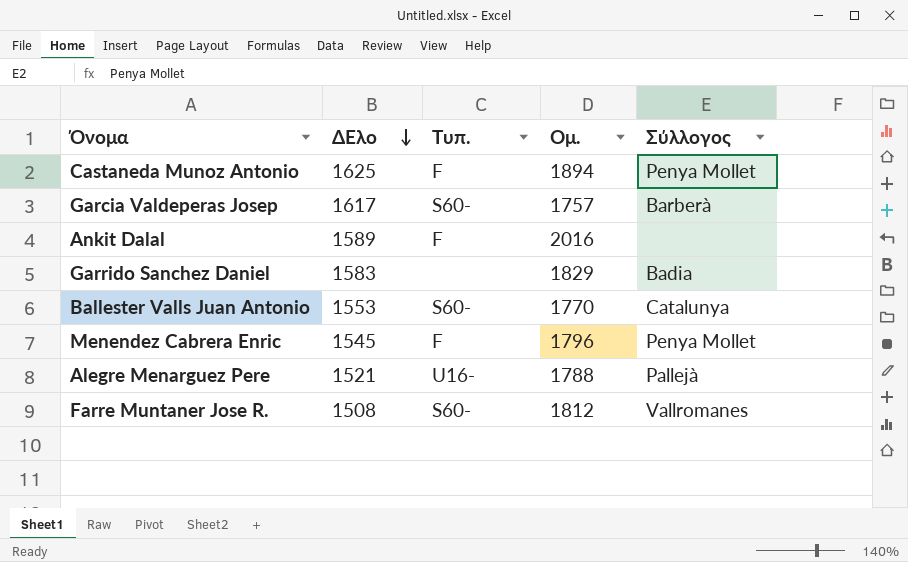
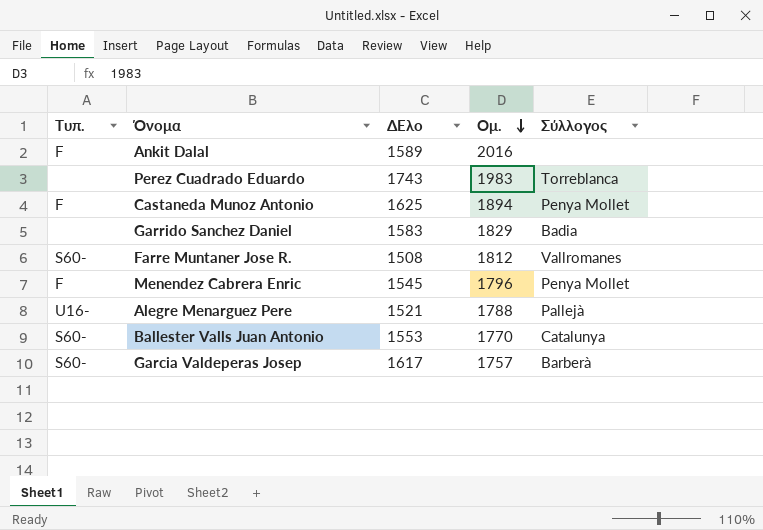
row order: ΔΕλο descending -> Ομ. descending
column Τυπ. | position: 3 -> 1
row Perez Cuadrado Eduardo: none -> none | 1743 | 1983 | Torreblanca

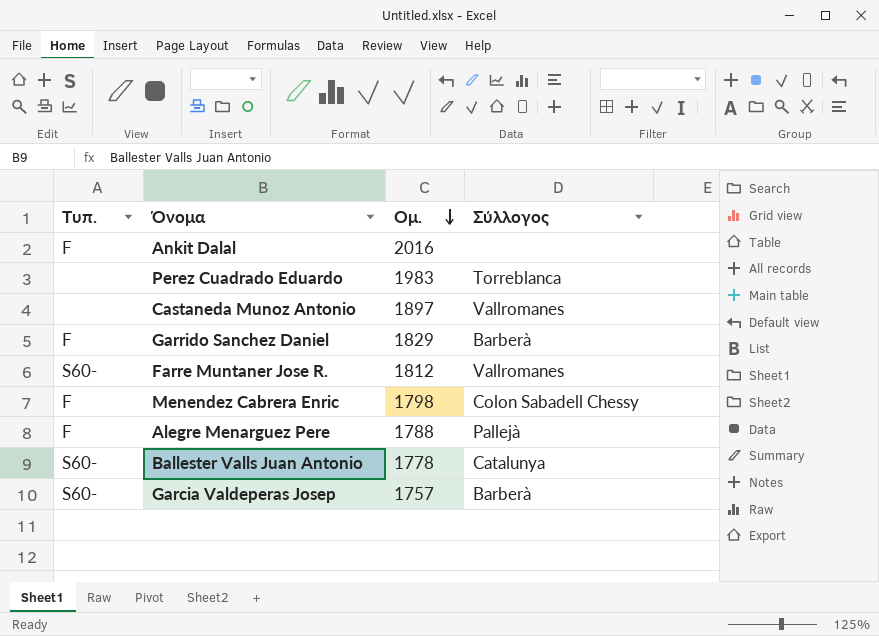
column ΔΕλο | position: 3 -> none
Castaneda Munoz Antonio | Τυπ.: F -> none
Castaneda Munoz Antonio | Ομ.: 1894 -> 1897
Castaneda Munoz Antonio | Σύλλογος: Penya Mollet -> Vallromanes
Garrido Sanchez Daniel | Τυπ.: none -> F
Garrido Sanchez Daniel | Σύλλογος: Badia -> Barberà
Menendez Cabrera Enric | Ομ.: 1796 -> 1798
Menendez Cabrera Enric | Σύλλογος: Penya Mollet -> Colon Sabadell Chessy
Alegre Menarguez Pere | Τυπ.: U16- -> F
Ballester Valls Juan Antonio | Ομ.: 1770 -> 1778

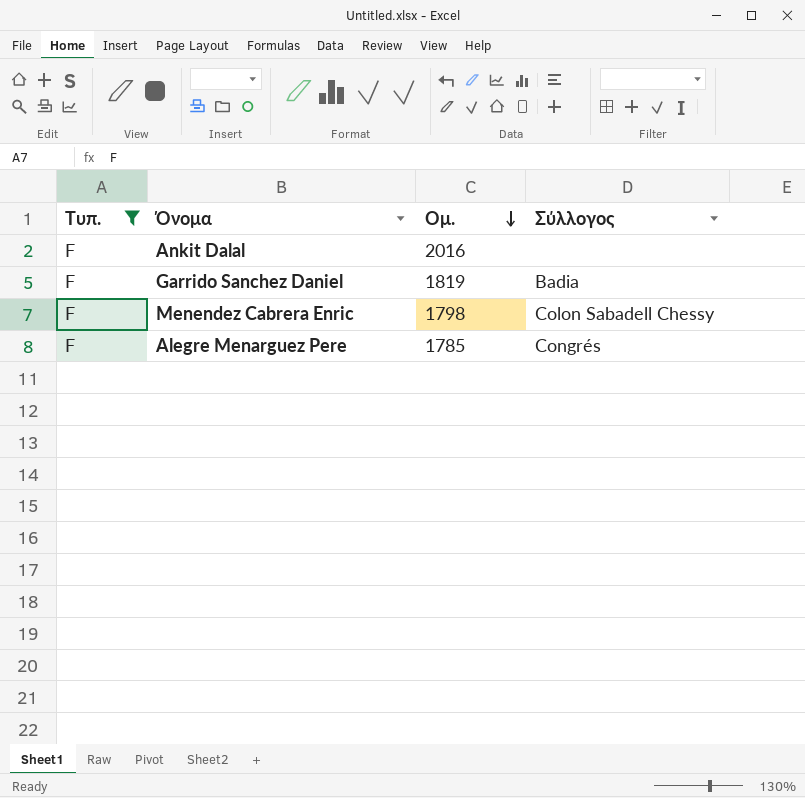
filter: none -> Τυπ. = F
Garrido Sanchez Daniel | Ομ.: 1829 -> 1819
Garrido Sanchez Daniel | Σύλλογος: Barberà -> Badia
Alegre Menarguez Pere | Ομ.: 1788 -> 1785
Alegre Menarguez Pere | Σύλλογος: Pallejà -> Congrés

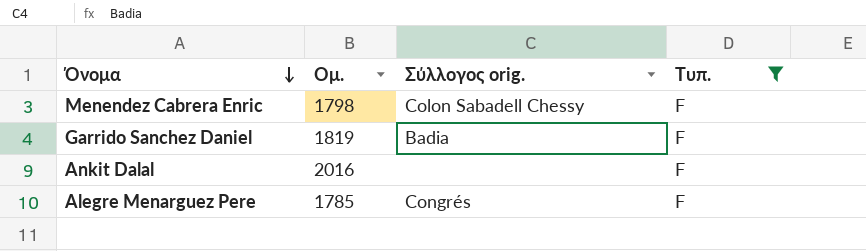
row order: Ομ. descending -> Όνομα descending
column name: Σύλλογος -> Σύλλογος orig.
column Τυπ. | position: 1 -> 4

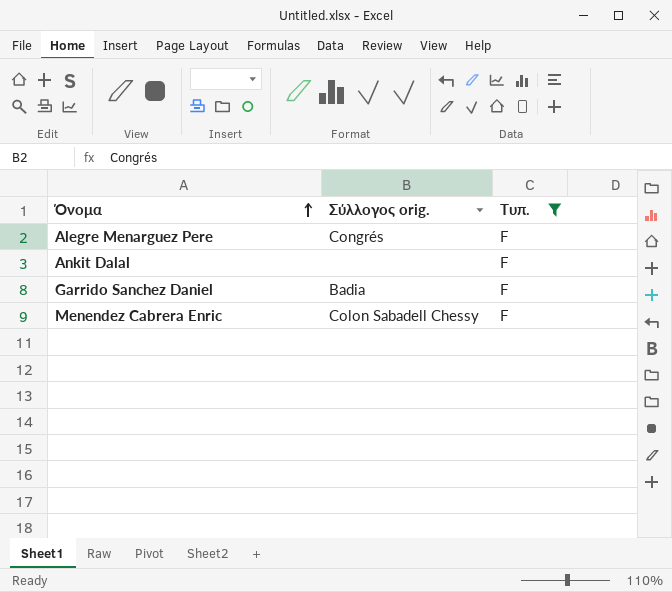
row order: Όνομα descending -> Όνομα ascending
column Ομ. | position: 2 -> none

